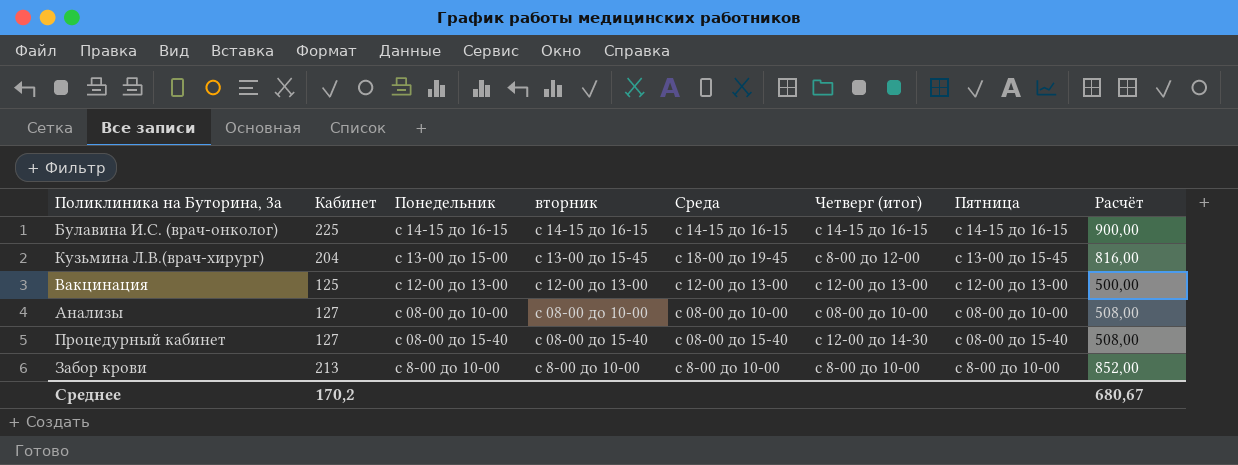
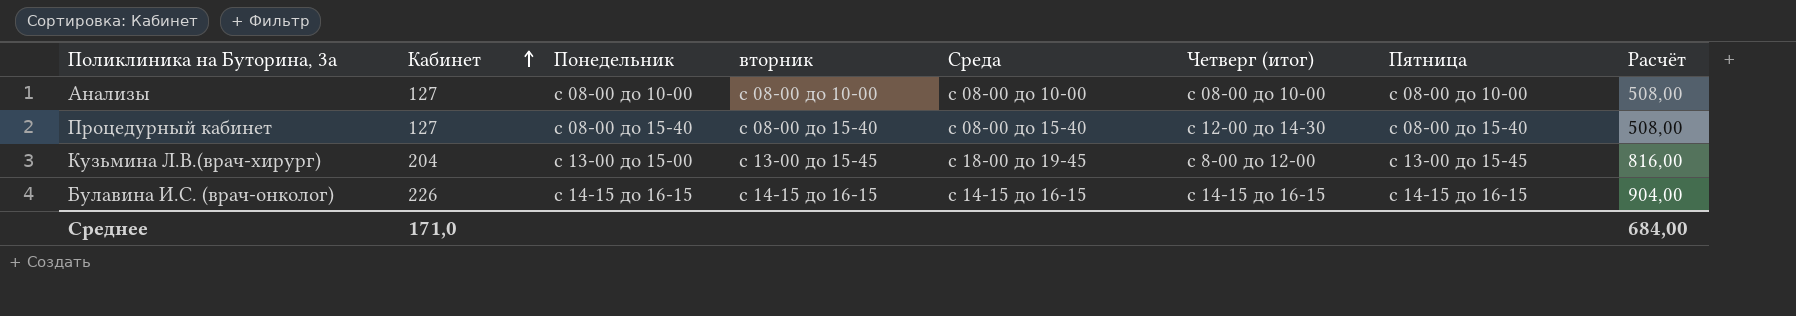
row order: none -> Кабинет ascending
row Вакцинация: 125 | с 12-00 до 13-00 | с 12-00 до 13-00 | с 12-00 до 13-00 | с 12-00 до 13-00 | с 12-00 до 13-00 | 500,00 -> none
row Забор крови: 213 | с 8-00 до 10-00 | с 8-00 до 10-00 | с 8-00 до 10-00 | с 8-00 до 10-00 | с 8-00 до 10-00 | 852,00 -> none
Булавина И.С. (врач-онколог) | Кабинет: 225 -> 226
Булавина И.С. (врач-онколог) | Расчёт: 900,00 -> 904,00
Среднее | Кабинет: 170,2 -> 171,0
Среднее | Расчёт: 680,67 -> 684,00

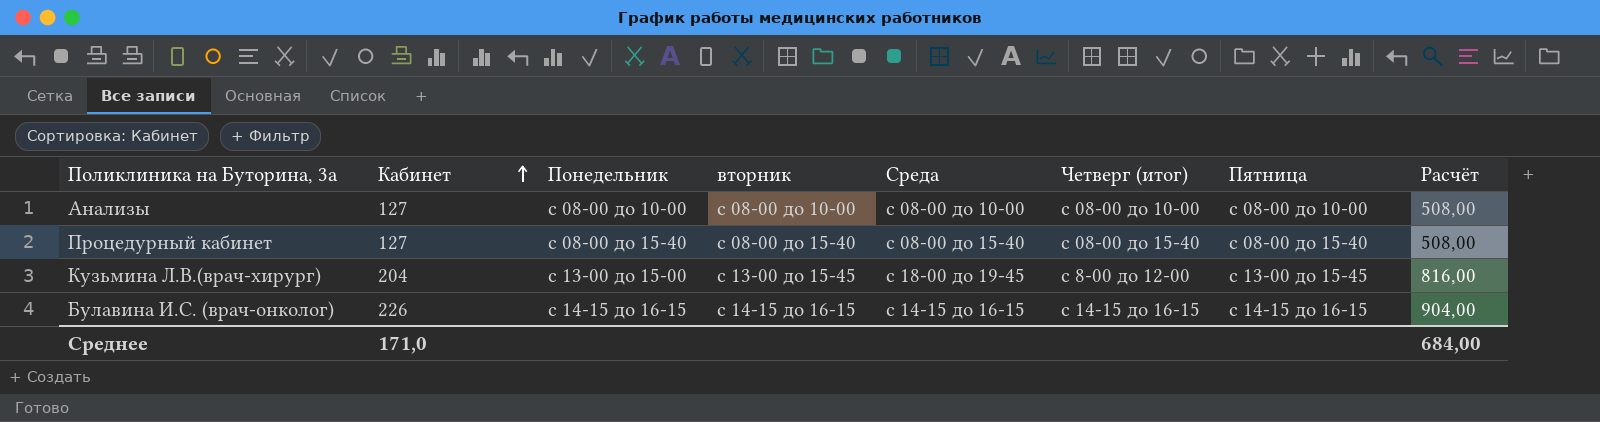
Процедурный кабинет | Четверг (итог): с 12-00 до 14-30 -> с 08-00 до 15-40

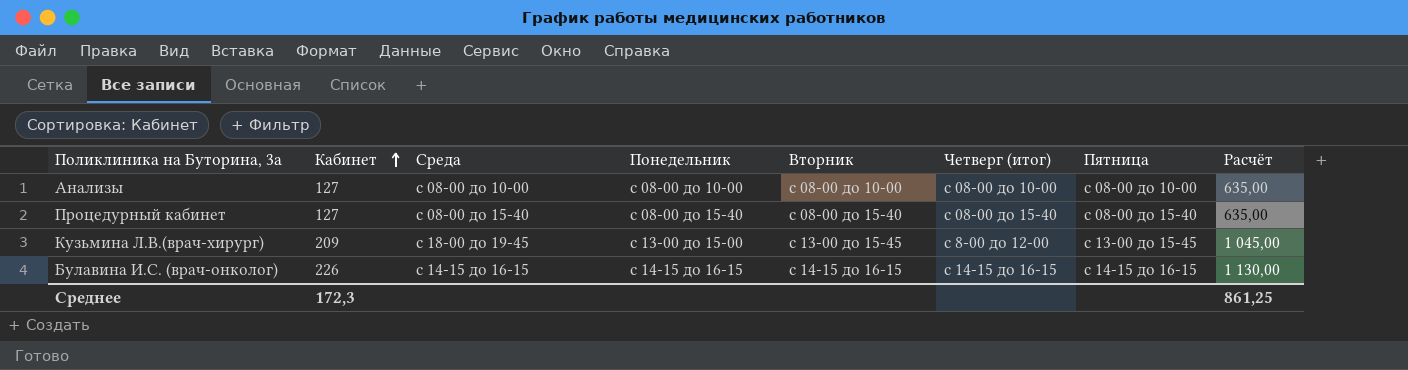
column Среда | position: 5 -> 3
column name: вторник -> Вторник
column Расчёт | formula: [Кабинет] * 4 -> [Кабинет] * 5
Кузьмина Л.В.(врач-хирург) | Кабинет: 204 -> 209
Среднее | Кабинет: 171,0 -> 172,3
Среднее | Расчёт: 684,00 -> 861,25

